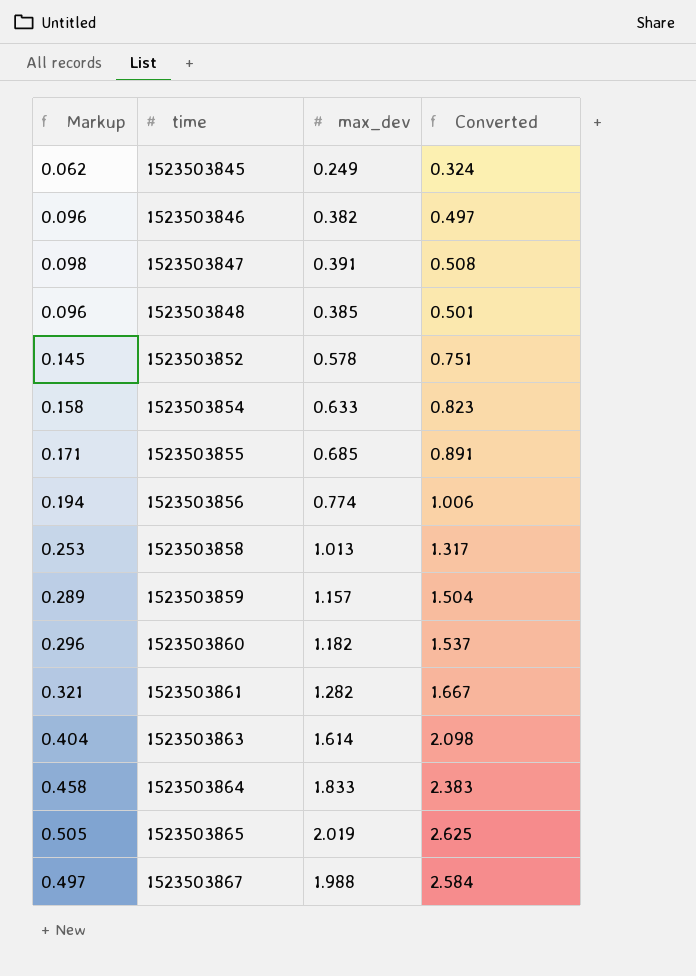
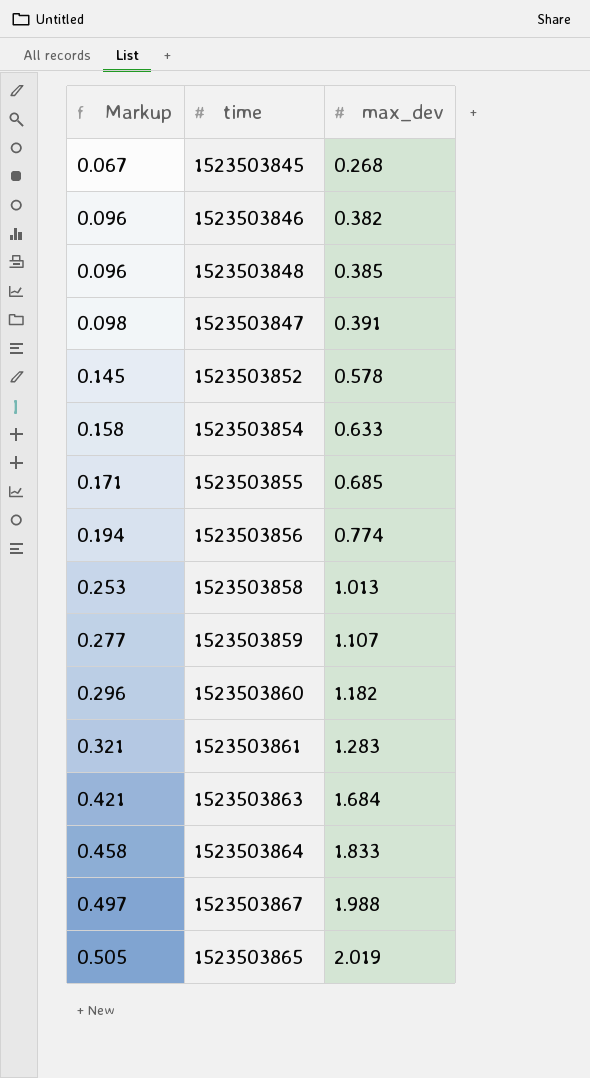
row order: time ascending -> Markup ascending
column Converted | formula: [max_dev] * 1.3 -> none
1523503845 | Markup: 0.062 -> 0.067
1523503845 | max_dev: 0.249 -> 0.268
1523503859 | Markup: 0.289 -> 0.277
1523503859 | max_dev: 1.157 -> 1.107
1523503861 | max_dev: 1.282 -> 1.283
1523503863 | Markup: 0.404 -> 0.421
1523503863 | max_dev: 1.614 -> 1.684

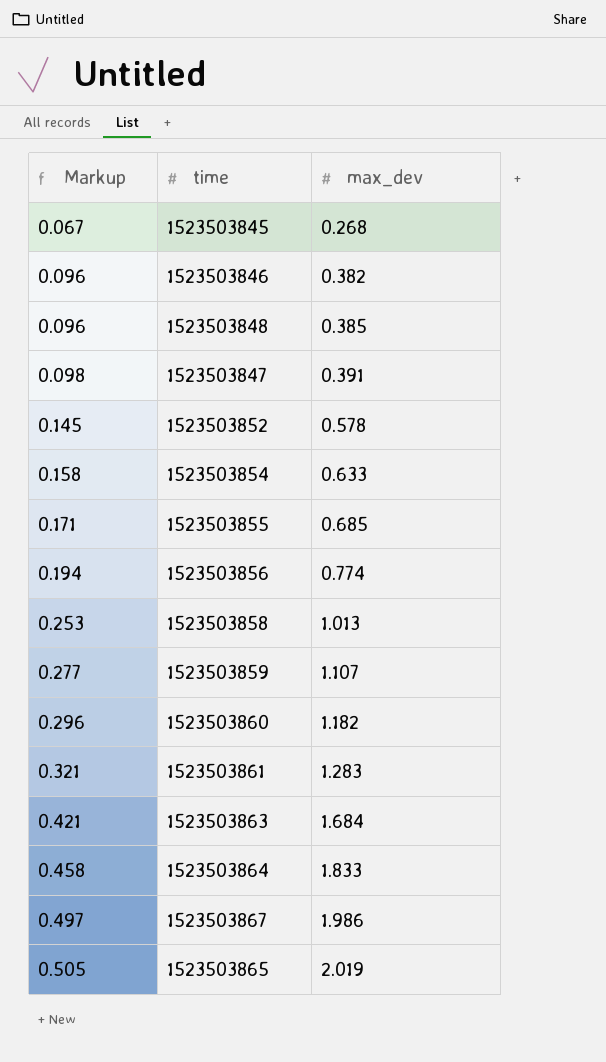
1523503867 | max_dev: 1.988 -> 1.986

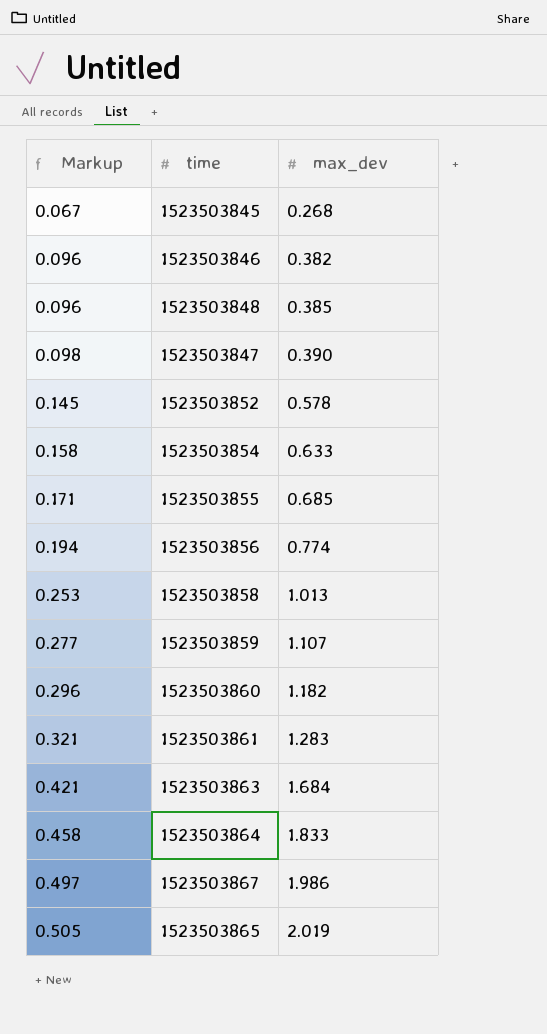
1523503847 | max_dev: 0.391 -> 0.390

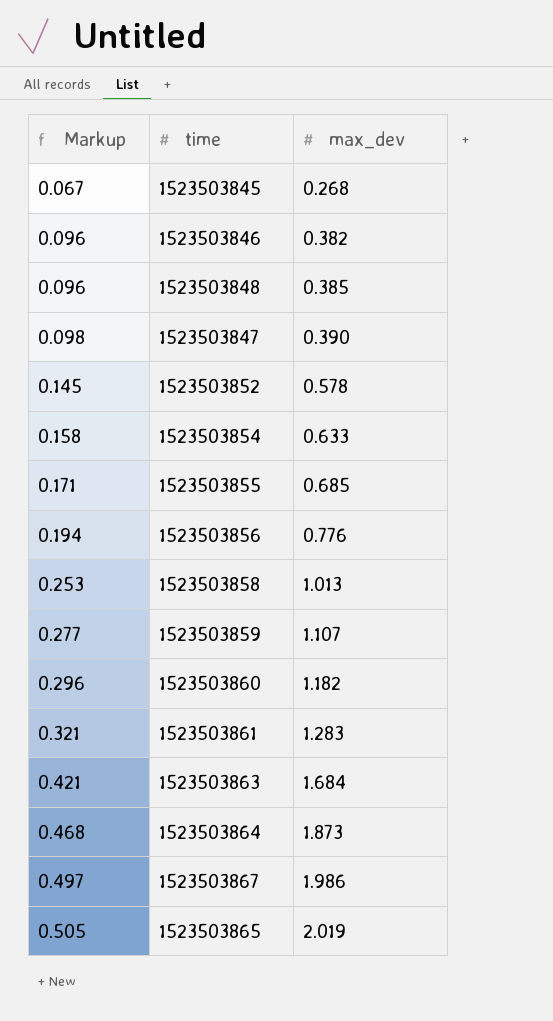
1523503856 | max_dev: 0.774 -> 0.776
1523503864 | Markup: 0.458 -> 0.468
1523503864 | max_dev: 1.833 -> 1.873

